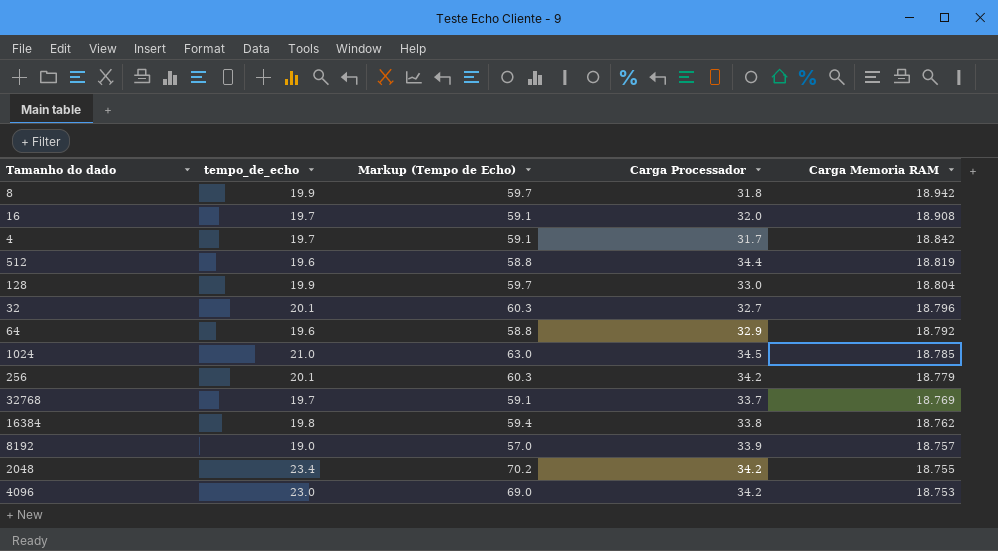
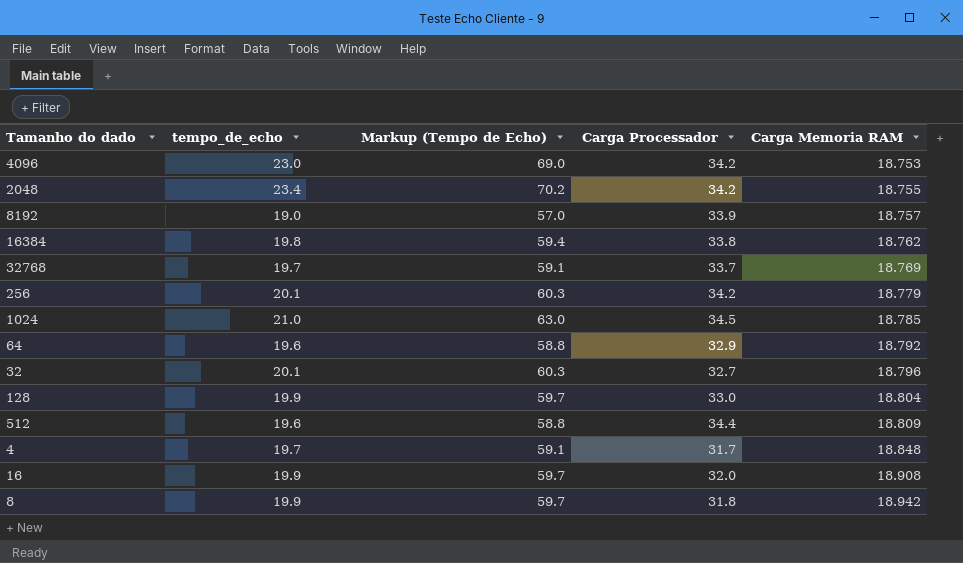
row order: Carga Memoria RAM descending -> Carga Memoria RAM ascending
512 | Carga Memoria RAM: 18.819 -> 18.809
4 | Carga Memoria RAM: 18.842 -> 18.848
16 | tempo_de_echo: 19.7 -> 19.9
16 | Markup (Tempo de Echo): 59.1 -> 59.7

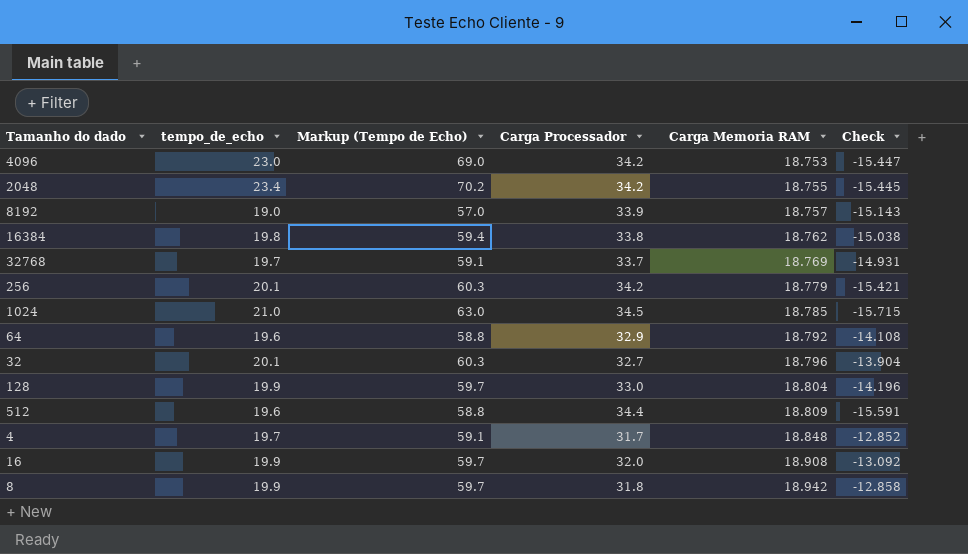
column Check | formula: none -> [Carga Memoria RAM] - [Carga Processador]

